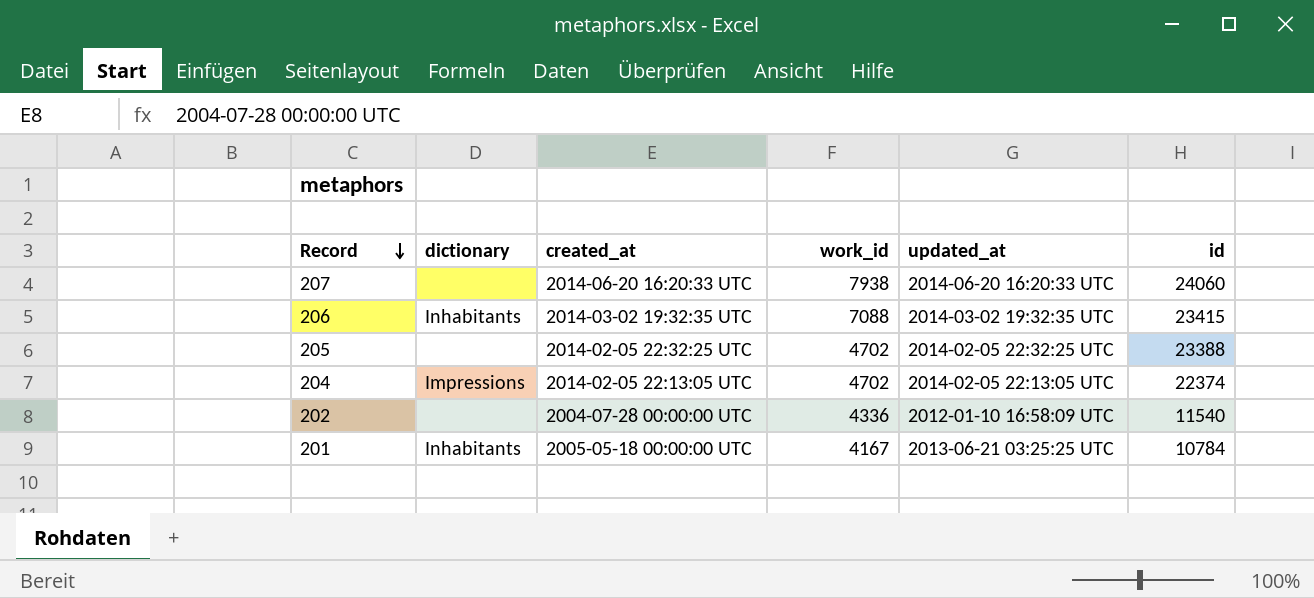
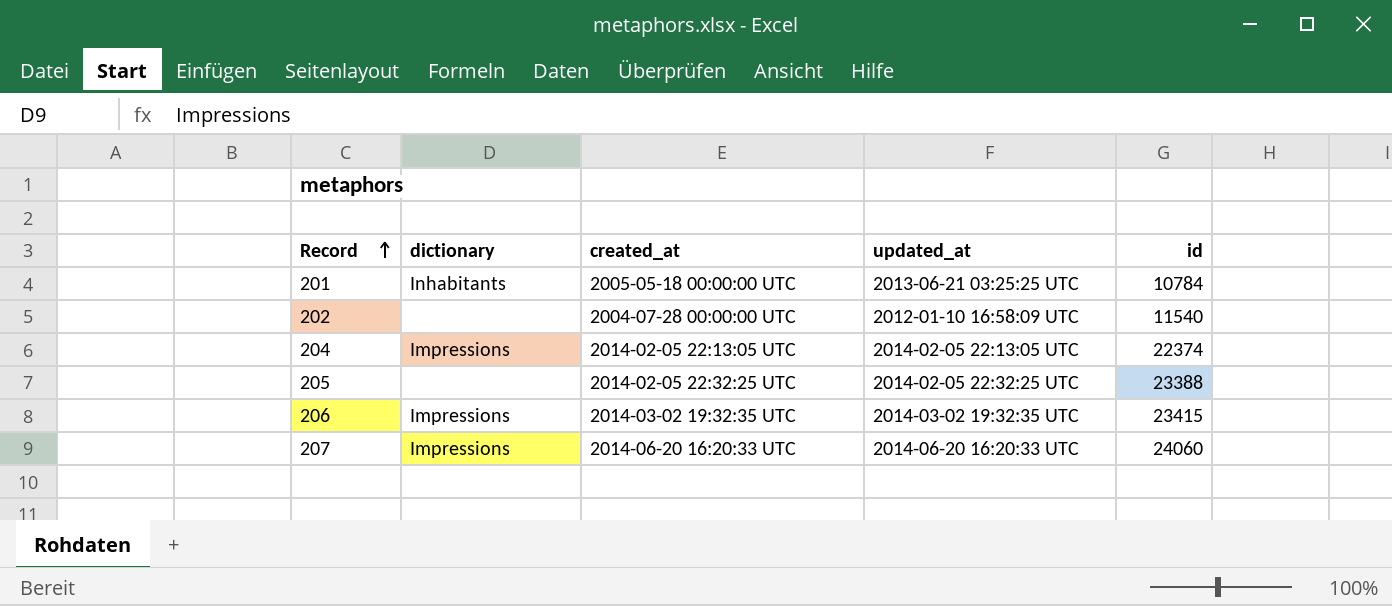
row order: Record descending -> Record ascending
column work_id | position: 4 -> none
206 | dictionary: Inhabitants -> Impressions
207 | dictionary: none -> Impressions

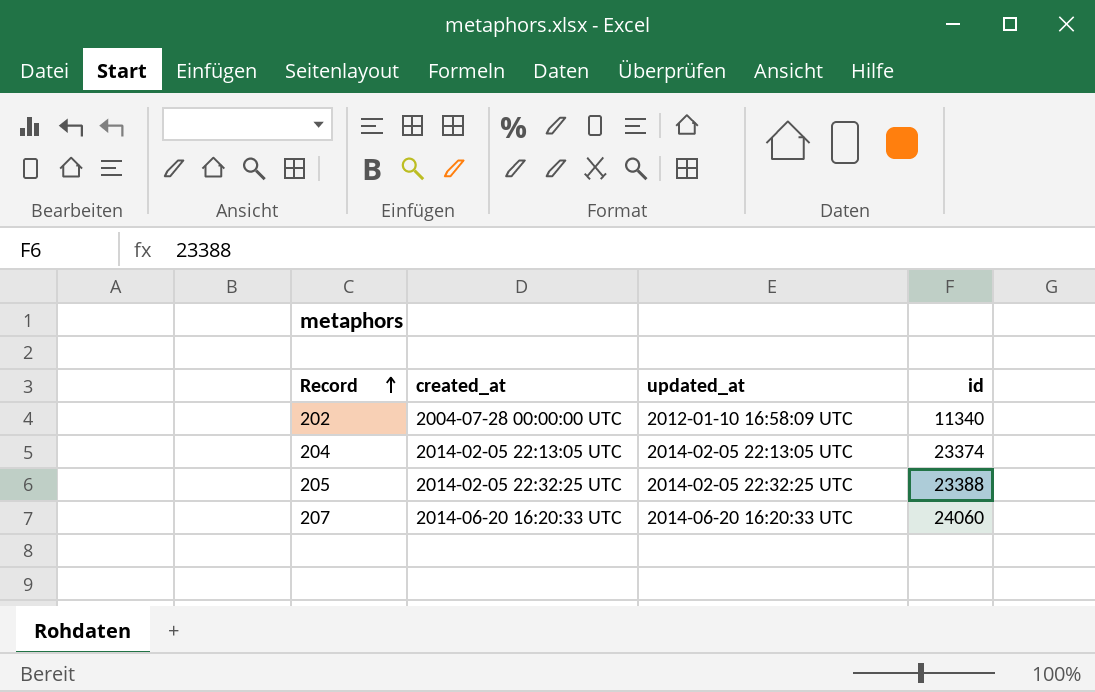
column dictionary | position: 2 -> none
row 201: Inhabitants | 2005-05-18 00:00:00 UTC | 2013-06-21 03:25:25 UTC | 10784 -> none
row 206: Impressions | 2014-03-02 19:32:35 UTC | 2014-03-02 19:32:35 UTC | 23415 -> none
202 | id: 11540 -> 11340
204 | id: 22374 -> 23374

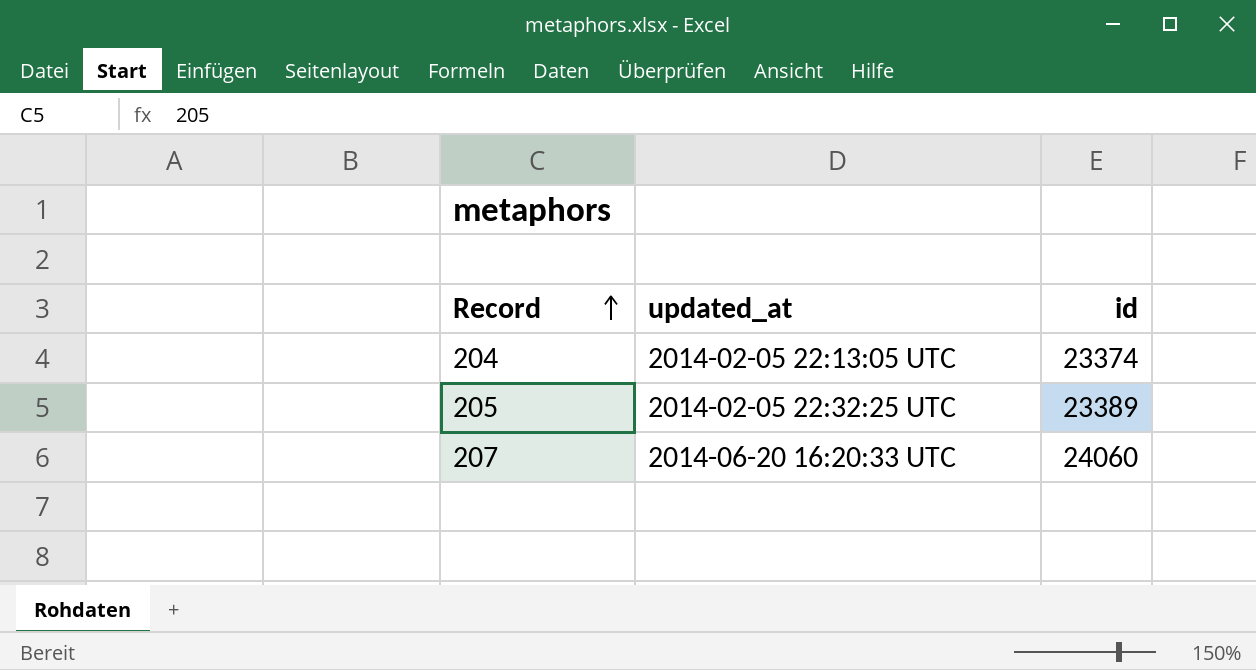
column created_at | position: 2 -> none
row 202: 2004-07-28 00:00:00 UTC | 2012-01-10 16:58:09 UTC | 11340 -> none
205 | id: 23388 -> 23389

